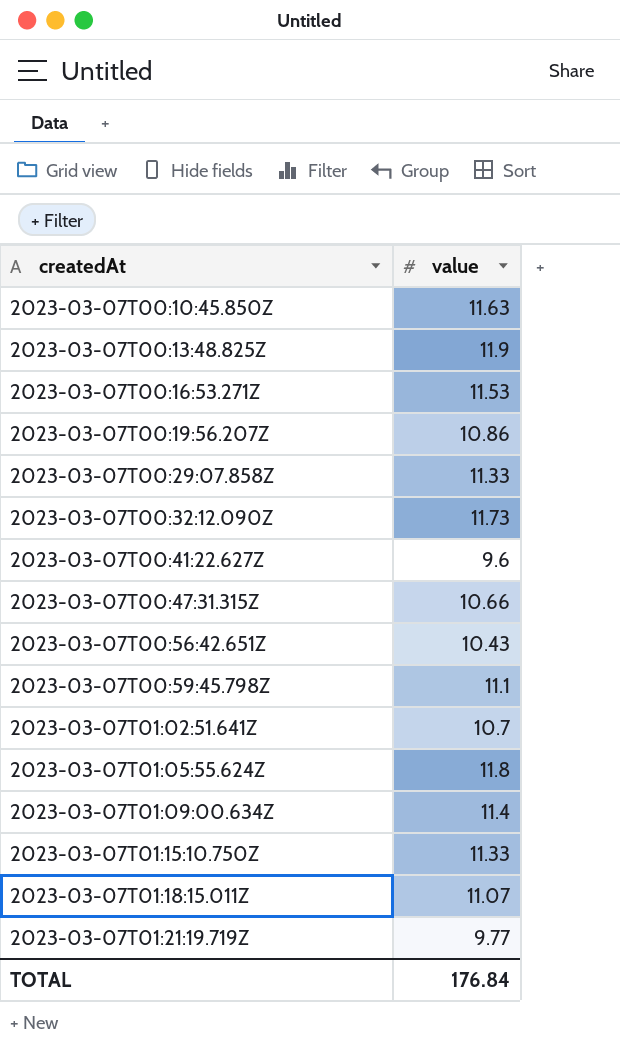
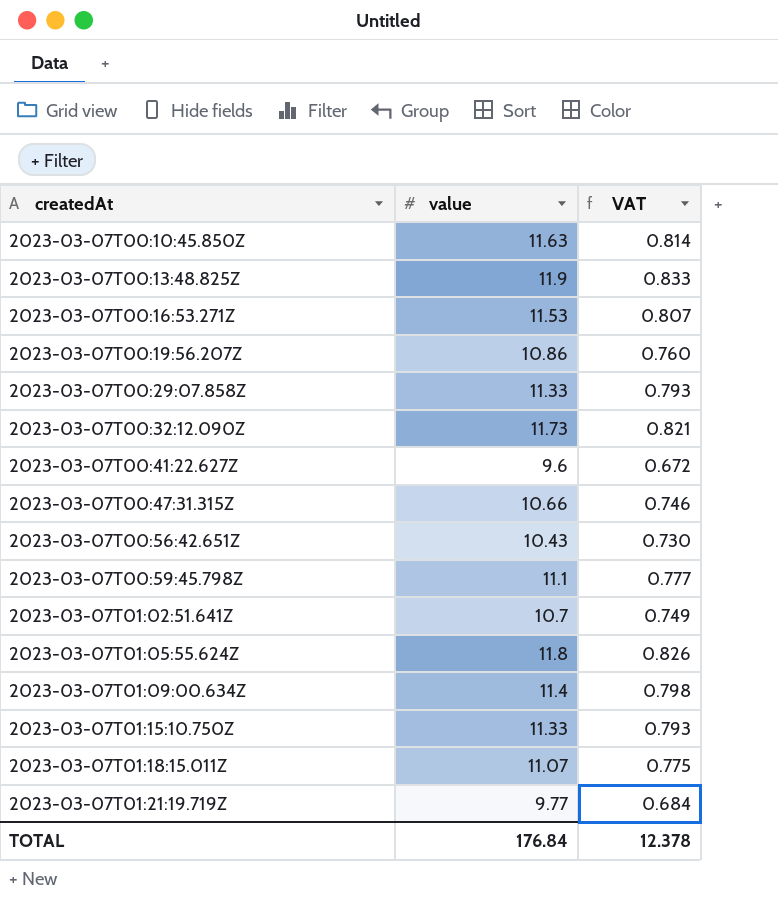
column VAT | formula: none -> [value] * 0.07

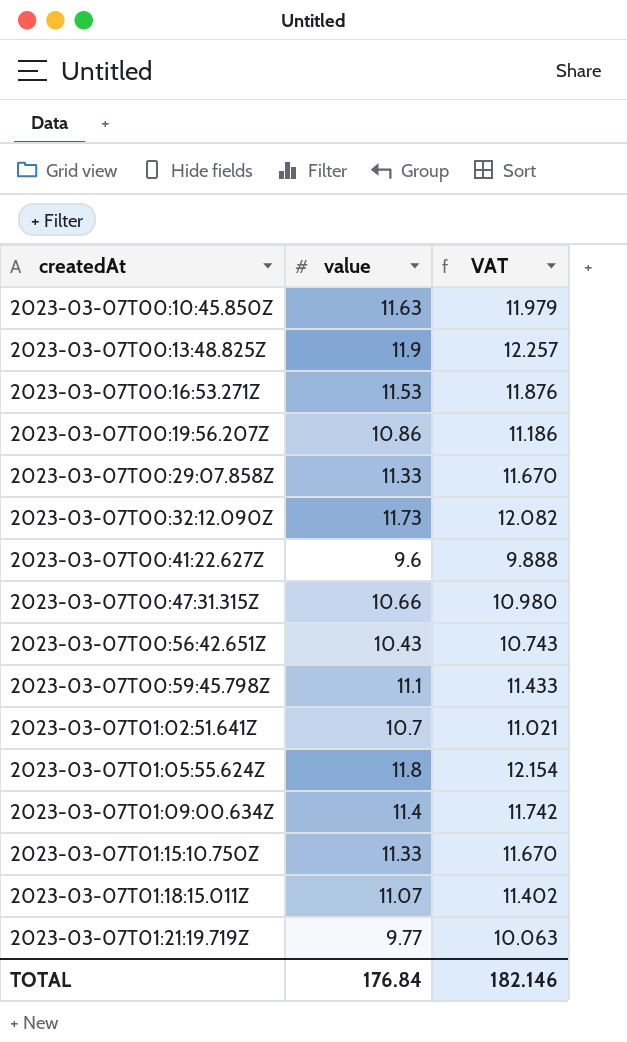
column VAT | formula: [value] * 0.07 -> [value] * 1.03
TOTAL | VAT: 12.378 -> 182.146

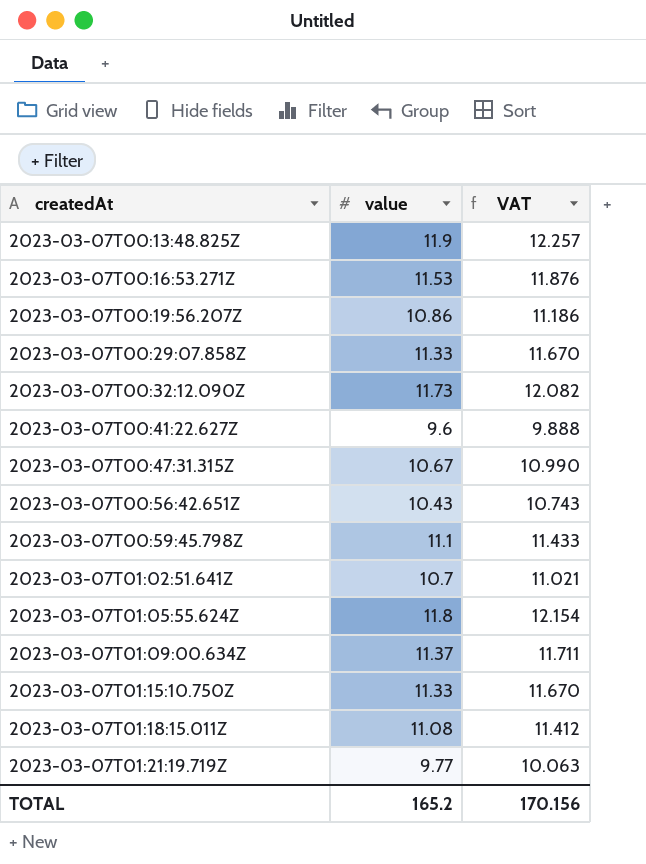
row 2023-03-07T00:10:45.850Z: 11.63 | 11.979 -> none
2023-03-07T00:47:31.315Z | value: 10.66 -> 10.67
2023-03-07T00:47:31.315Z | VAT: 10.980 -> 10.990
2023-03-07T01:09:00.634Z | value: 11.4 -> 11.37
2023-03-07T01:09:00.634Z | VAT: 11.742 -> 11.711
2023-03-07T01:18:15.011Z | value: 11.07 -> 11.08
2023-03-07T01:18:15.011Z | VAT: 11.402 -> 11.412
TOTAL | value: 176.84 -> 165.2
TOTAL | VAT: 182.146 -> 170.156

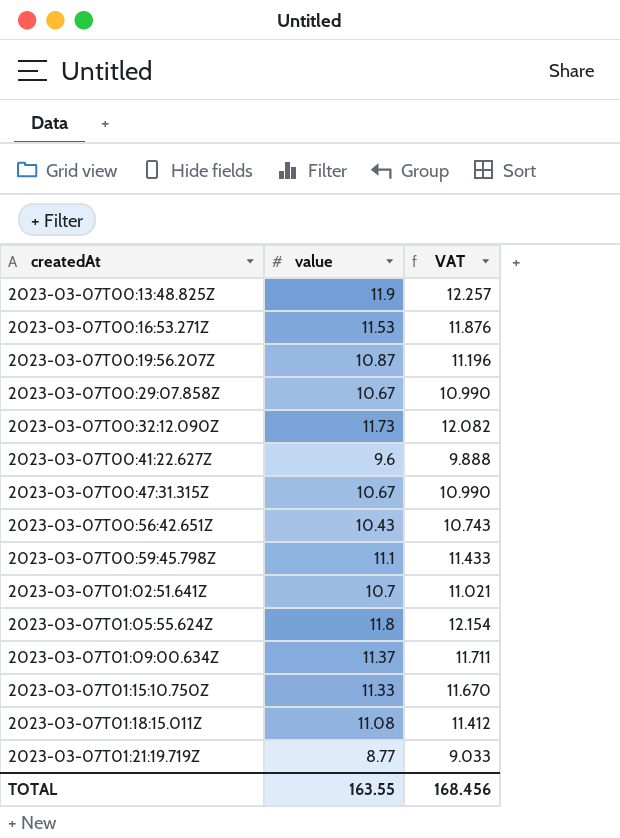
2023-03-07T00:19:56.207Z | value: 10.86 -> 10.87
2023-03-07T00:19:56.207Z | VAT: 11.186 -> 11.196
2023-03-07T00:29:07.858Z | value: 11.33 -> 10.67
2023-03-07T00:29:07.858Z | VAT: 11.670 -> 10.990
2023-03-07T01:21:19.719Z | value: 9.77 -> 8.77
2023-03-07T01:21:19.719Z | VAT: 10.063 -> 9.033
TOTAL | value: 165.2 -> 163.55
TOTAL | VAT: 170.156 -> 168.456

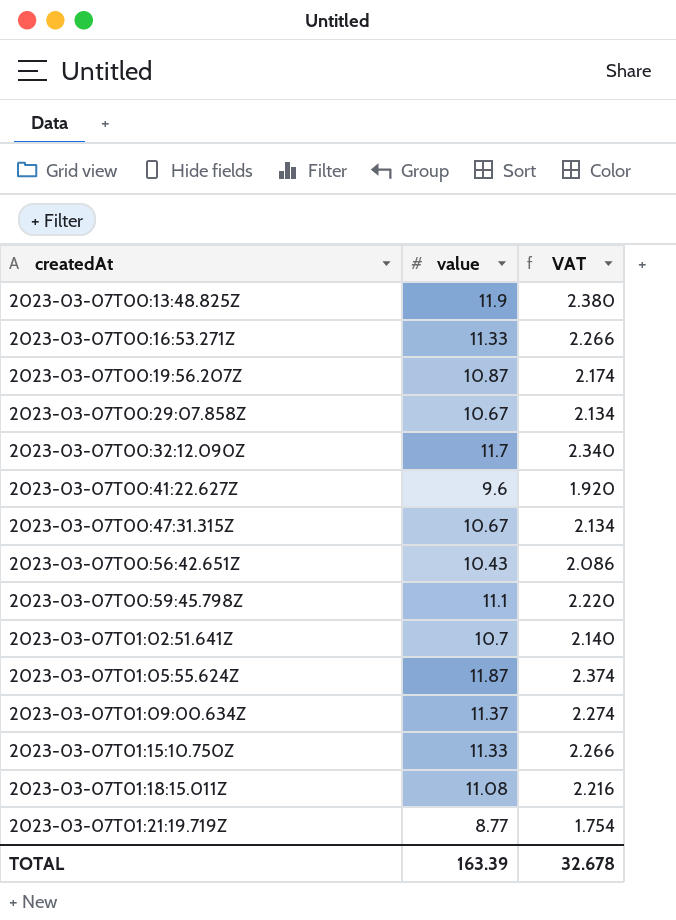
column VAT | formula: [value] * 1.03 -> [value] * 0.2
2023-03-07T00:16:53.271Z | value: 11.53 -> 11.33
2023-03-07T00:32:12.090Z | value: 11.73 -> 11.7
2023-03-07T01:05:55.624Z | value: 11.8 -> 11.87
TOTAL | value: 163.55 -> 163.39
TOTAL | VAT: 168.456 -> 32.678

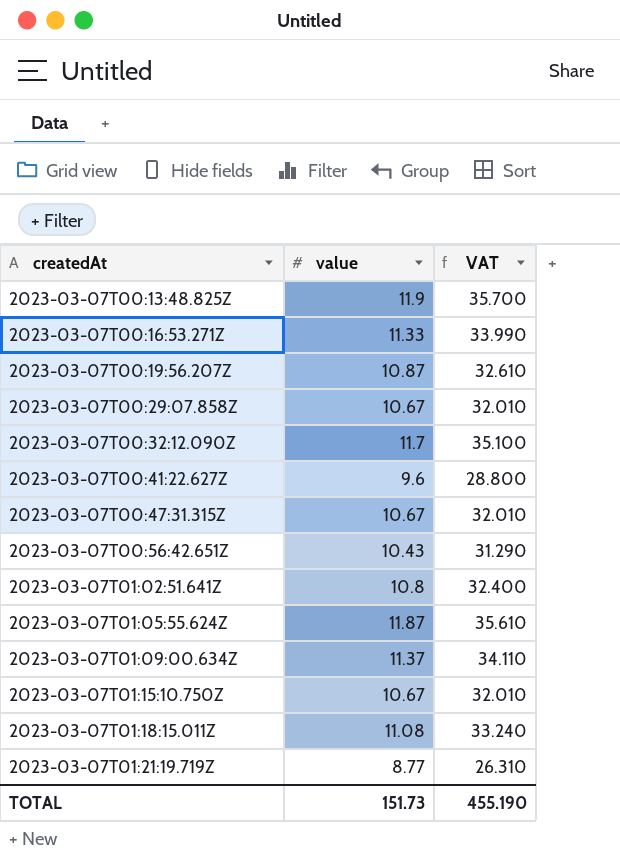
column VAT | formula: [value] * 0.2 -> [value] * 3
row 2023-03-07T00:59:45.798Z: 11.1 | 2.220 -> none
2023-03-07T01:02:51.641Z | value: 10.7 -> 10.8
2023-03-07T01:15:10.750Z | value: 11.33 -> 10.67
TOTAL | value: 163.39 -> 151.73
TOTAL | VAT: 32.678 -> 455.190

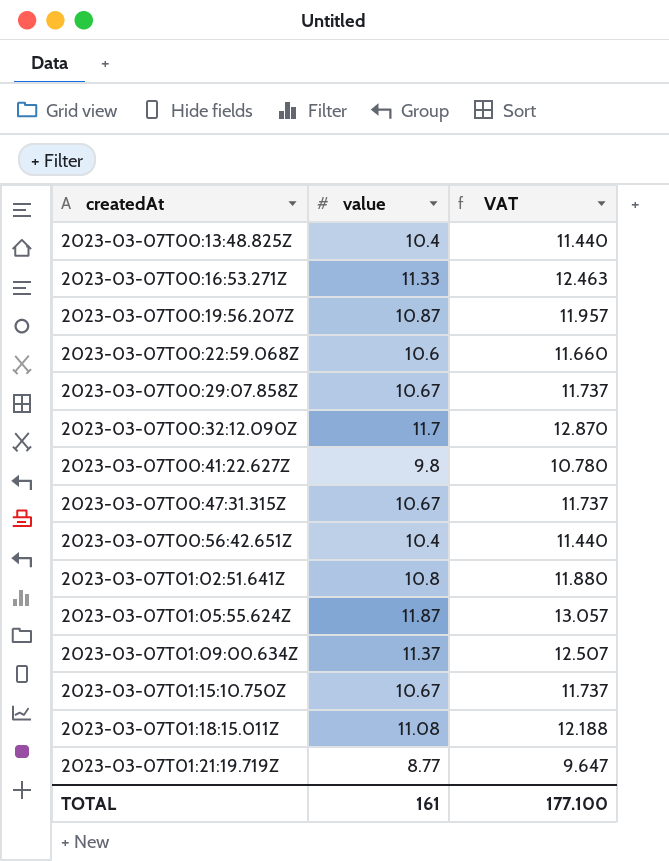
column VAT | formula: [value] * 3 -> [value] * 1.1
2023-03-07T00:13:48.825Z | value: 11.9 -> 10.4
row 2023-03-07T00:22:59.068Z: none -> 10.6 | 11.660
2023-03-07T00:41:22.627Z | value: 9.6 -> 9.8
2023-03-07T00:56:42.651Z | value: 10.43 -> 10.4
TOTAL | value: 151.73 -> 161
TOTAL | VAT: 455.190 -> 177.100

